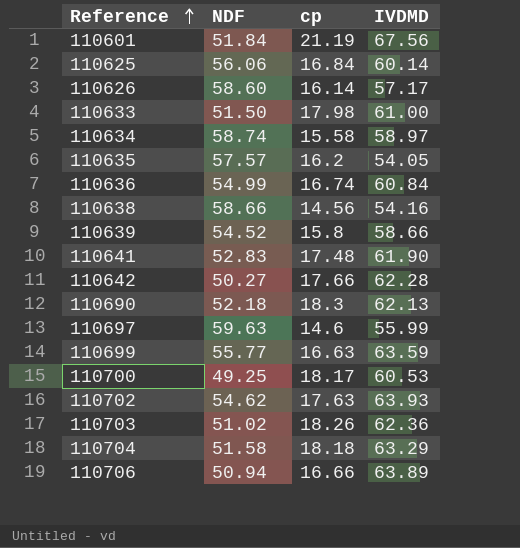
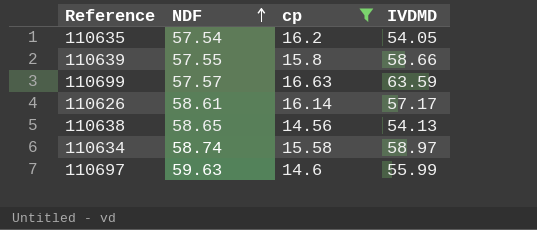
filter: none -> cp <= 16.63
row order: Reference ascending -> NDF ascending
110635 | NDF: 57.57 -> 57.54
110639 | NDF: 54.52 -> 57.55
110699 | NDF: 55.77 -> 57.57
110626 | NDF: 58.60 -> 58.61
110638 | NDF: 58.66 -> 58.65
110638 | IVDMD: 54.16 -> 54.13

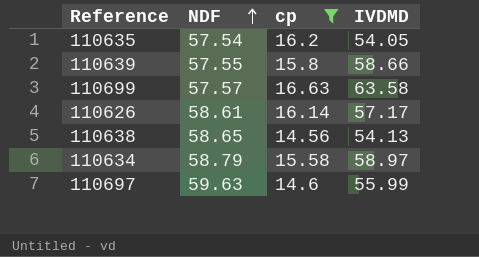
110699 | IVDMD: 63.59 -> 63.58
110634 | NDF: 58.74 -> 58.79

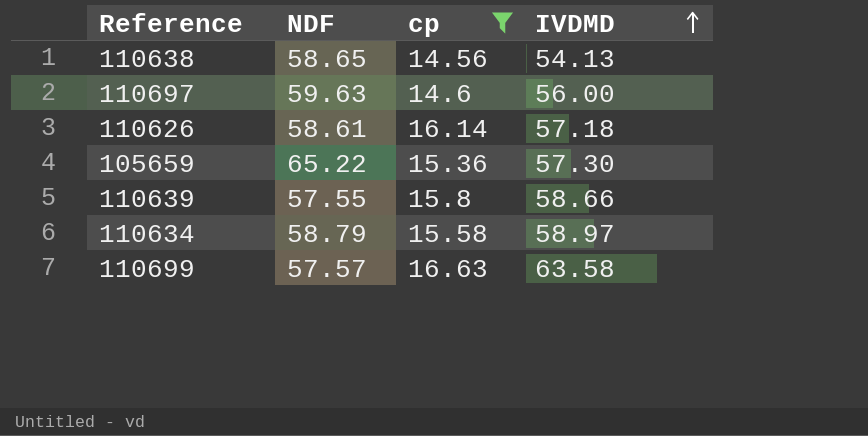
row order: NDF ascending -> IVDMD ascending
row 110635: 57.54 | 16.2 | 54.05 -> none
110697 | IVDMD: 55.99 -> 56.00
110626 | IVDMD: 57.17 -> 57.18
row 105659: none -> 65.22 | 15.36 | 57.30

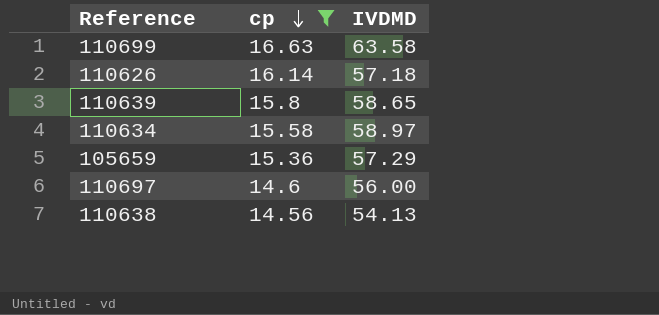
row order: IVDMD ascending -> cp descending
column NDF | position: 2 -> none
110639 | IVDMD: 58.66 -> 58.65
105659 | IVDMD: 57.30 -> 57.29

